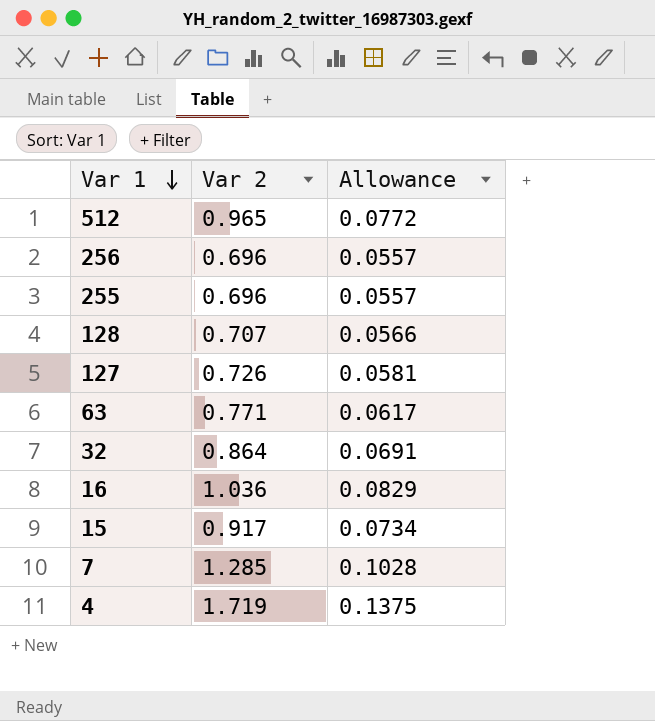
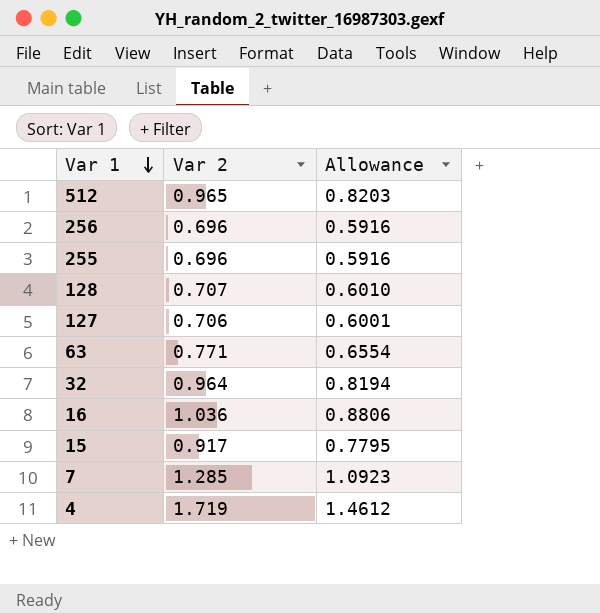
column Allowance | formula: [Var 2] * 0.08 -> [Var 2] * 0.85
127 | Var 2: 0.726 -> 0.706
32 | Var 2: 0.864 -> 0.964

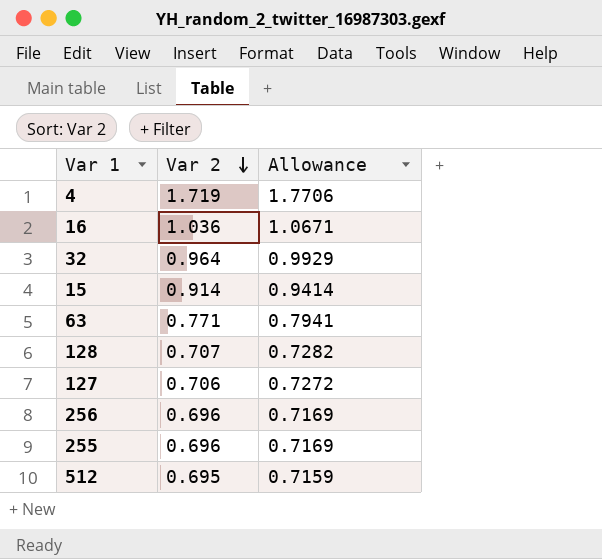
row order: Var 1 descending -> Var 2 descending
column Allowance | formula: [Var 2] * 0.85 -> [Var 2] * 1.03
row 7: 1.285 | 1.0923 -> none
15 | Var 2: 0.917 -> 0.914
512 | Var 2: 0.965 -> 0.695

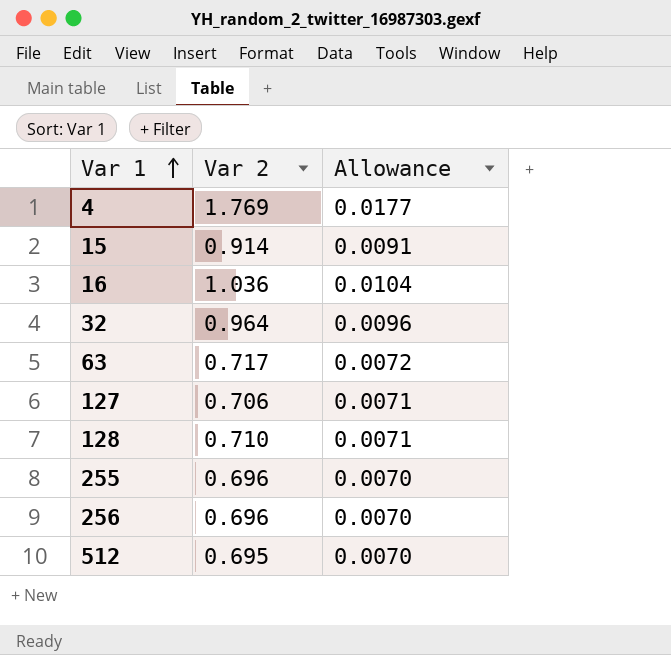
row order: Var 2 descending -> Var 1 ascending
column Allowance | formula: [Var 2] * 1.03 -> [Var 2] * 0.01
4 | Var 2: 1.719 -> 1.769
63 | Var 2: 0.771 -> 0.717
128 | Var 2: 0.707 -> 0.710

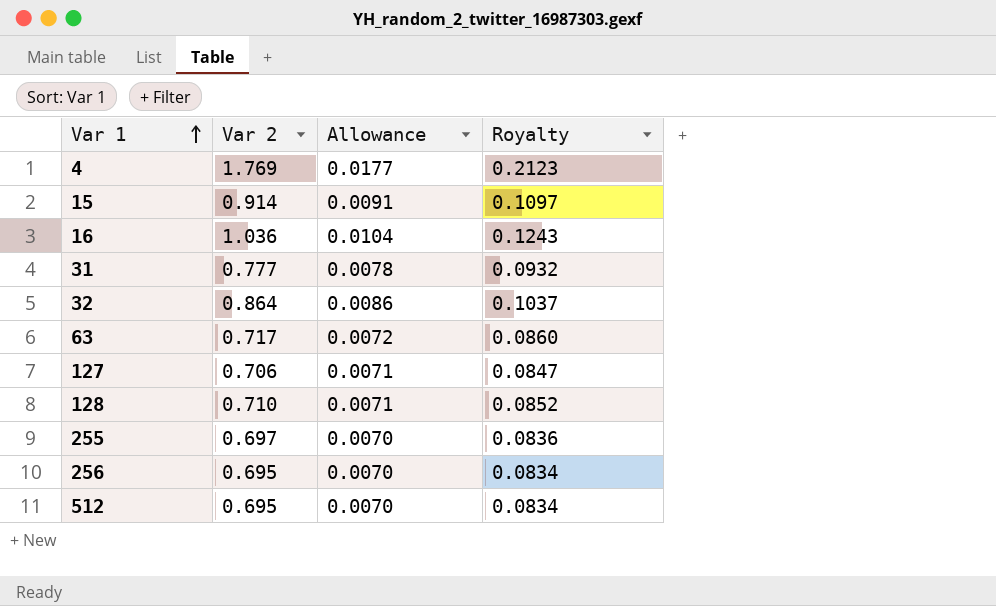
column Royalty | formula: none -> [Var 2] * 0.12
row 31: none -> 0.777 | 0.0078 | 0.0932
32 | Var 2: 0.964 -> 0.864
32 | Allowance: 0.0096 -> 0.0086
255 | Var 2: 0.696 -> 0.697
256 | Var 2: 0.696 -> 0.695

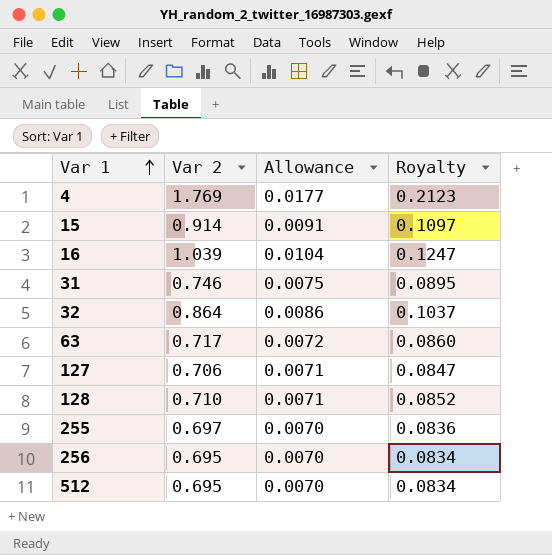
16 | Var 2: 1.036 -> 1.039
16 | Royalty: 0.1243 -> 0.1247
31 | Var 2: 0.777 -> 0.746
31 | Allowance: 0.0078 -> 0.0075
31 | Royalty: 0.0932 -> 0.0895

